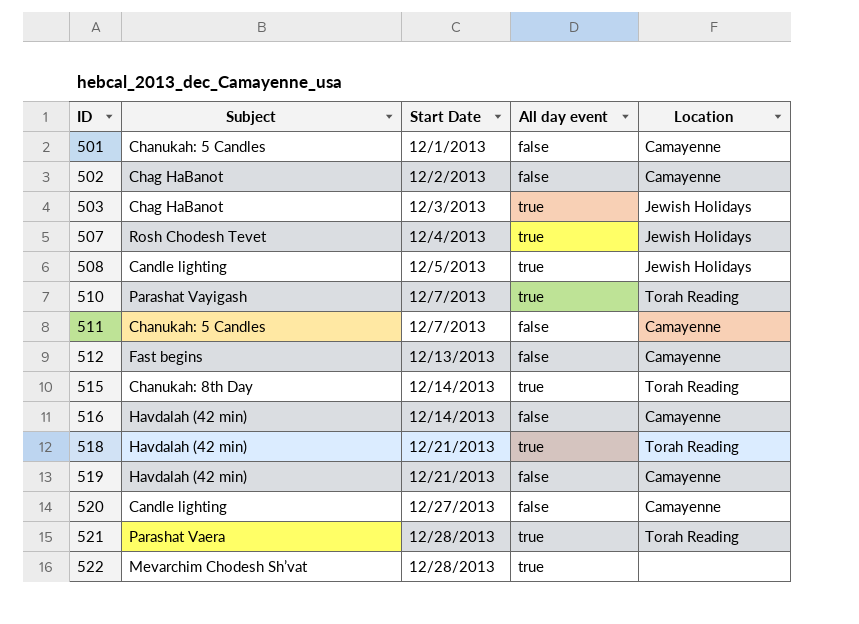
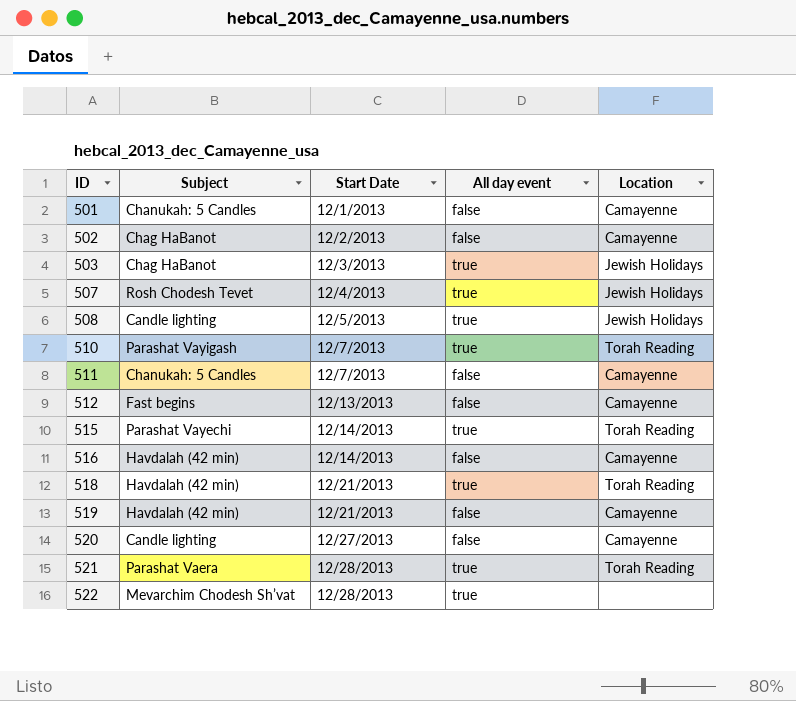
515 | Subject: Chanukah: 8th Day -> Parashat Vayechi

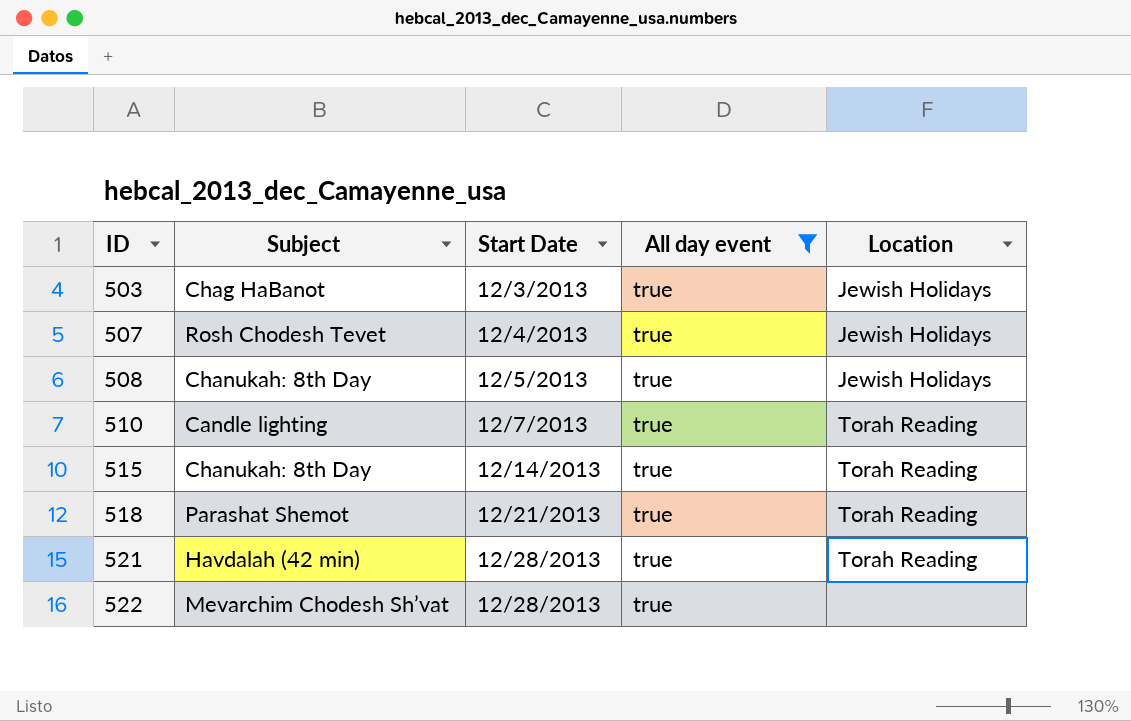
filter: none -> All day event = true
508 | Subject: Candle lighting -> Chanukah: 8th Day
510 | Subject: Parashat Vayigash -> Candle lighting
515 | Subject: Parashat Vayechi -> Chanukah: 8th Day
518 | Subject: Havdalah (42 min) -> Parashat Shemot
521 | Subject: Parashat Vaera -> Havdalah (42 min)

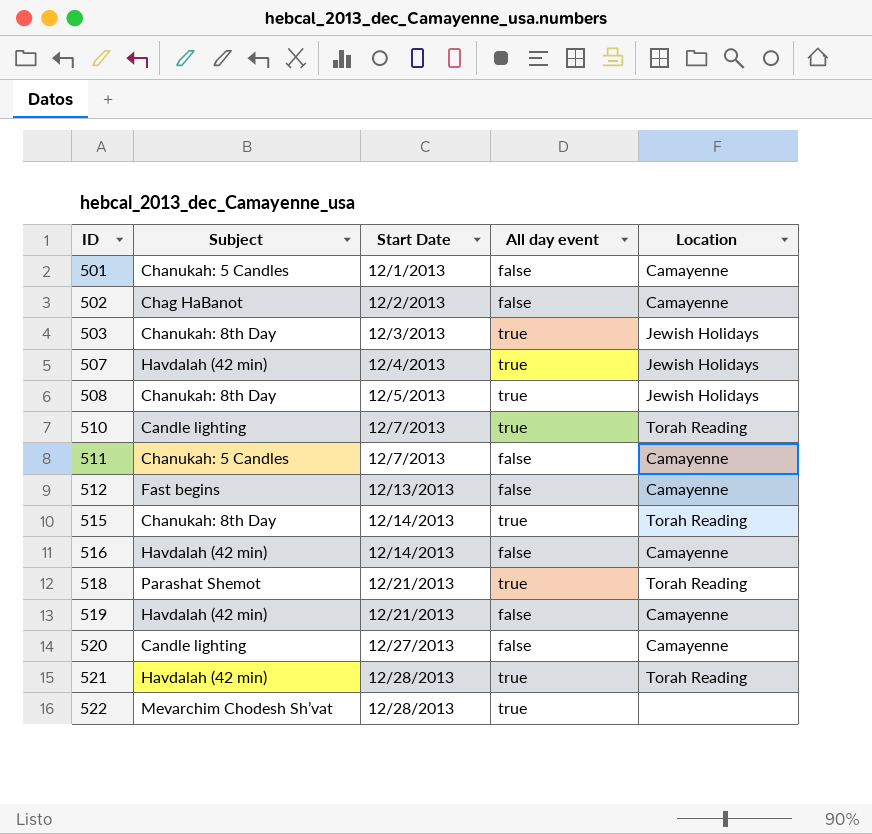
filter: All day event = true -> none
503 | Subject: Chag HaBanot -> Chanukah: 8th Day
507 | Subject: Rosh Chodesh Tevet -> Havdalah (42 min)

